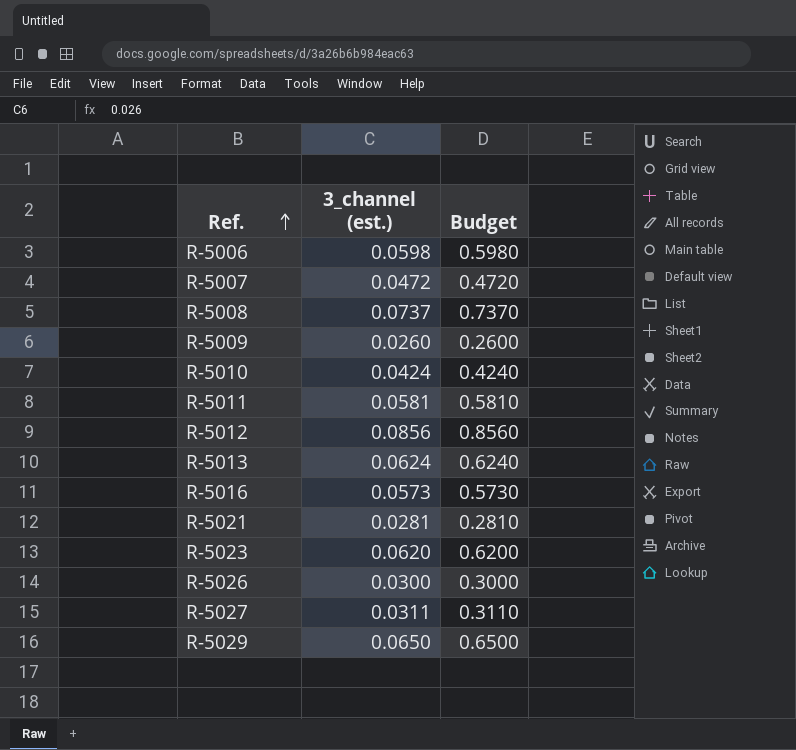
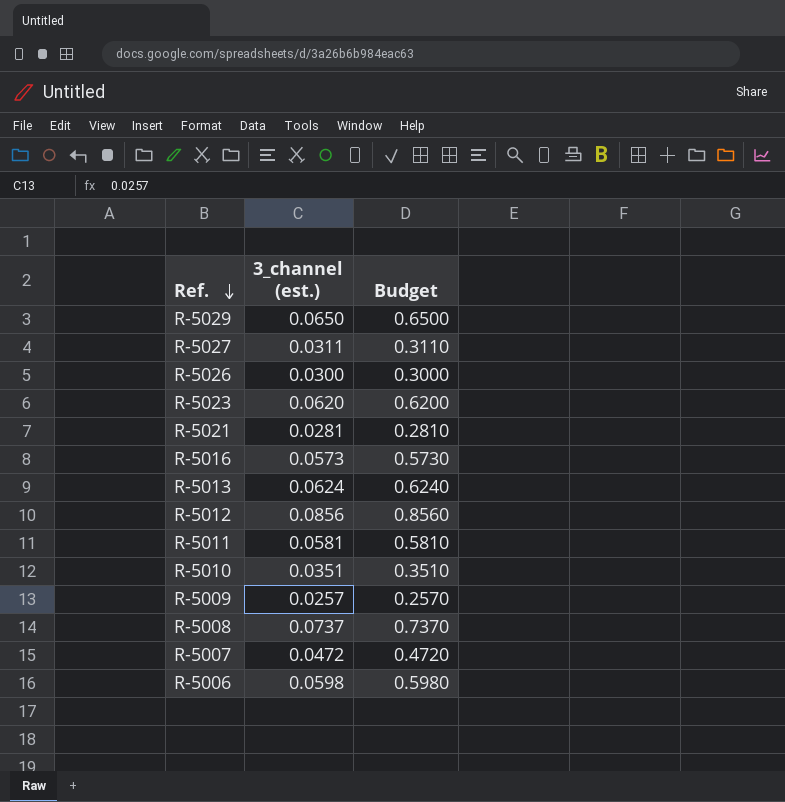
row order: Ref. ascending -> Ref. descending
R-5010 | 3_channel (est.): 0.0424 -> 0.0351
R-5010 | Budget: 0.4240 -> 0.3510
R-5009 | 3_channel (est.): 0.0260 -> 0.0257
R-5009 | Budget: 0.2600 -> 0.2570

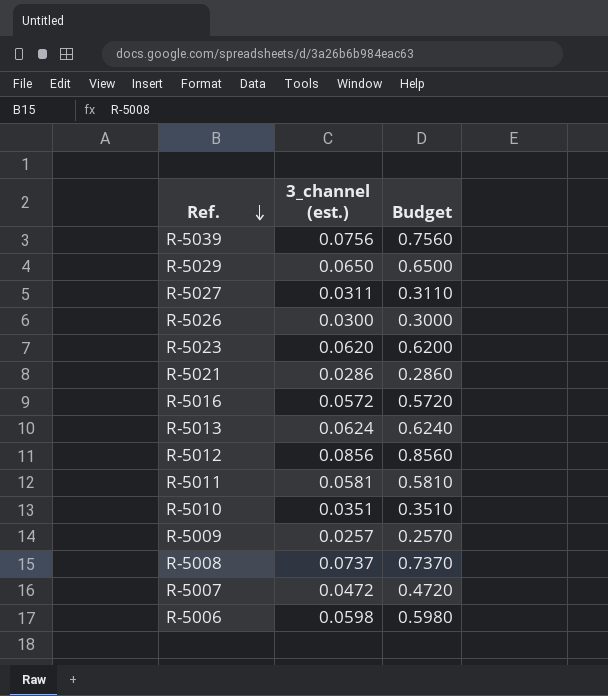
row R-5039: none -> 0.0756 | 0.7560
R-5021 | 3_channel (est.): 0.0281 -> 0.0286
R-5021 | Budget: 0.2810 -> 0.2860
R-5016 | 3_channel (est.): 0.0573 -> 0.0572
R-5016 | Budget: 0.5730 -> 0.5720

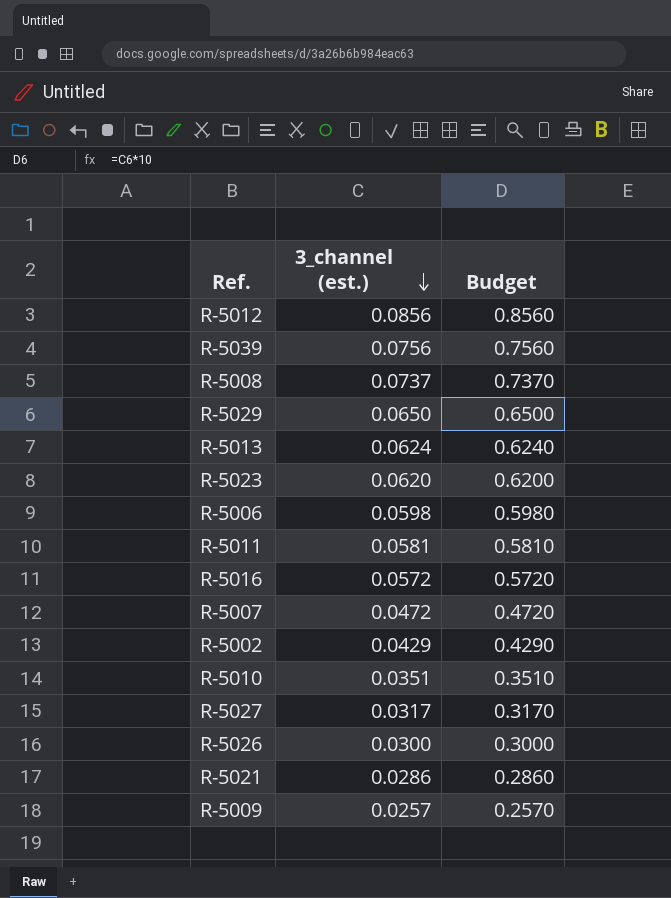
row order: Ref. descending -> 3_channel (est.) descending
row R-5002: none -> 0.0429 | 0.4290
R-5027 | 3_channel (est.): 0.0311 -> 0.0317
R-5027 | Budget: 0.3110 -> 0.3170

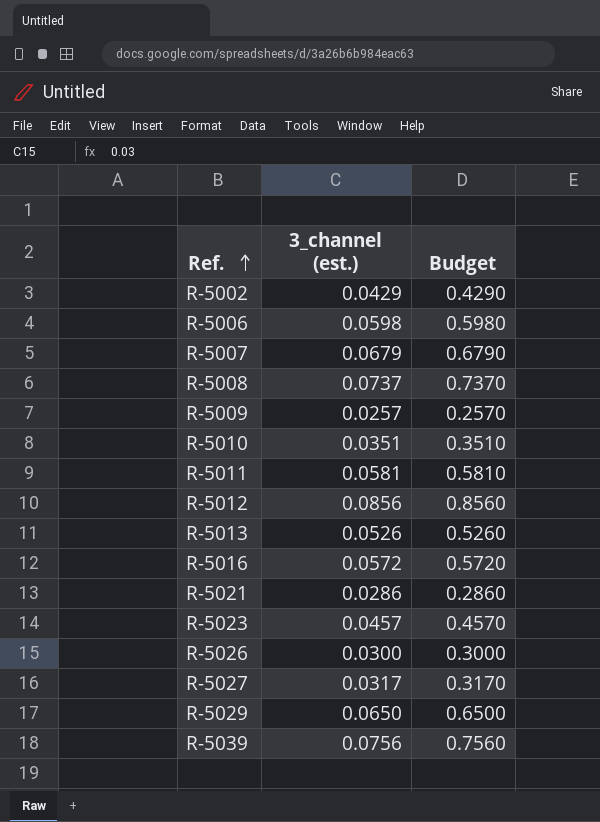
row order: 3_channel (est.) descending -> Ref. ascending
R-5007 | 3_channel (est.): 0.0472 -> 0.0679
R-5007 | Budget: 0.4720 -> 0.6790
R-5013 | 3_channel (est.): 0.0624 -> 0.0526
R-5013 | Budget: 0.6240 -> 0.5260
R-5023 | 3_channel (est.): 0.0620 -> 0.0457
R-5023 | Budget: 0.6200 -> 0.4570

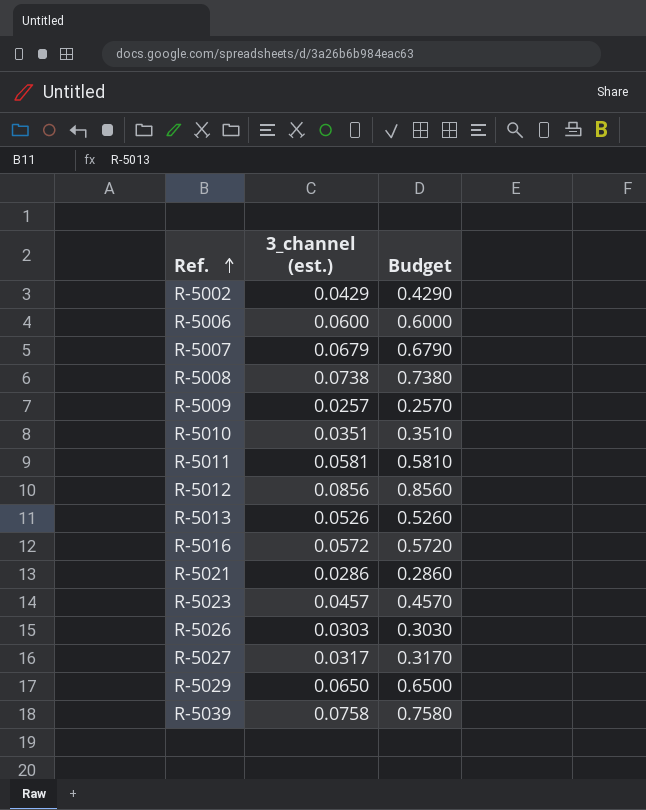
R-5006 | 3_channel (est.): 0.0598 -> 0.0600
R-5006 | Budget: 0.5980 -> 0.6000
R-5008 | 3_channel (est.): 0.0737 -> 0.0738
R-5008 | Budget: 0.7370 -> 0.7380
R-5026 | 3_channel (est.): 0.0300 -> 0.0303
R-5026 | Budget: 0.3000 -> 0.3030
R-5039 | 3_channel (est.): 0.0756 -> 0.0758
R-5039 | Budget: 0.7560 -> 0.7580

